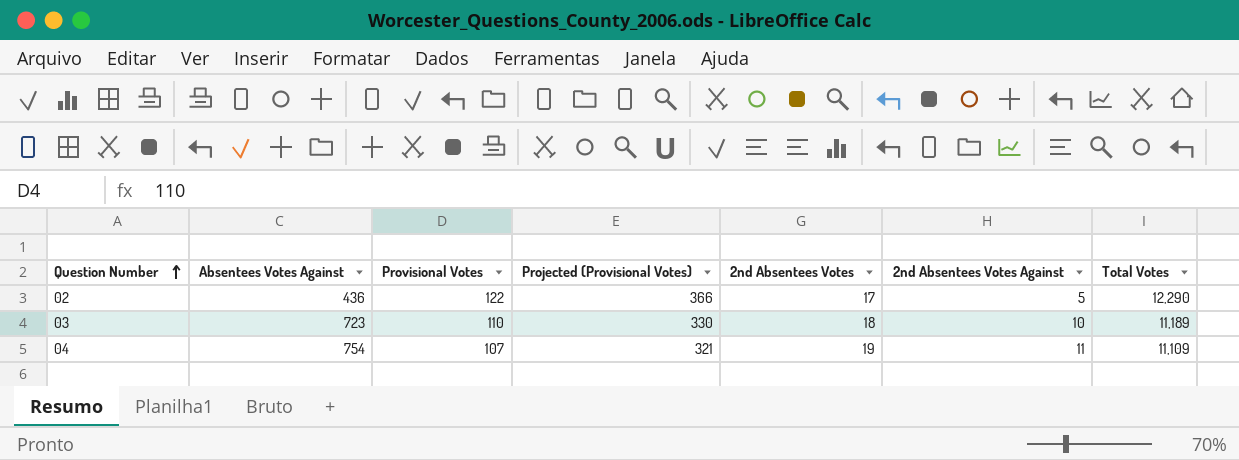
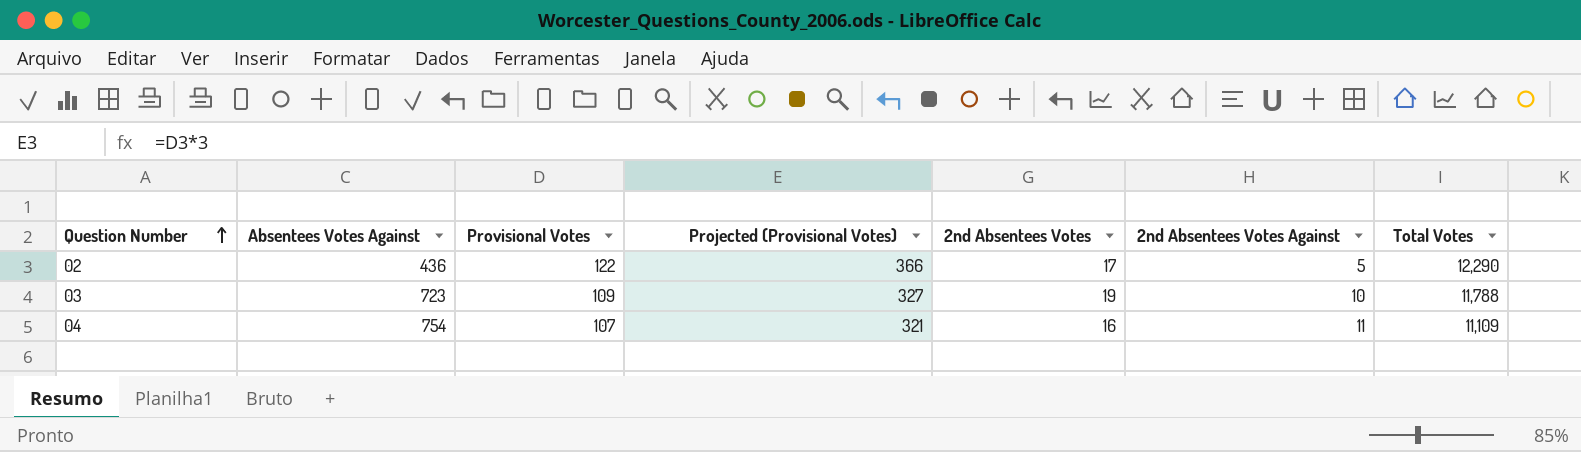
03 | Provisional Votes: 110 -> 109
03 | Projected (Provisional Votes): 330 -> 327
03 | 2nd Absentees Votes: 18 -> 19
03 | Total Votes: 11,189 -> 11,788
04 | 2nd Absentees Votes: 19 -> 16

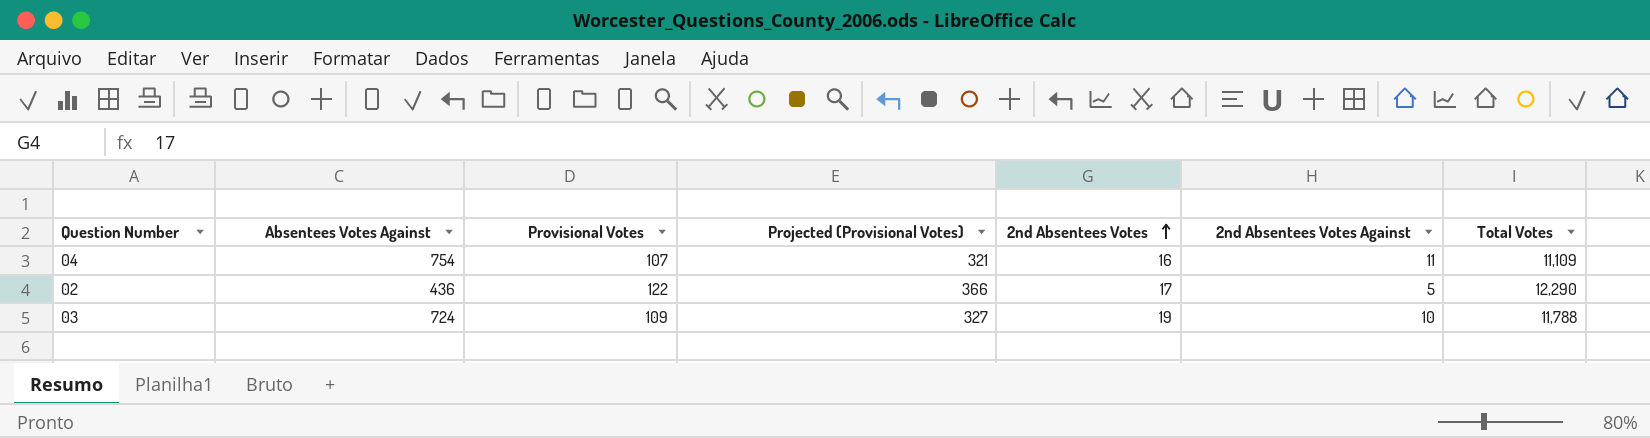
row order: Question Number ascending -> 2nd Absentees Votes ascending
03 | Absentees Votes Against: 723 -> 724

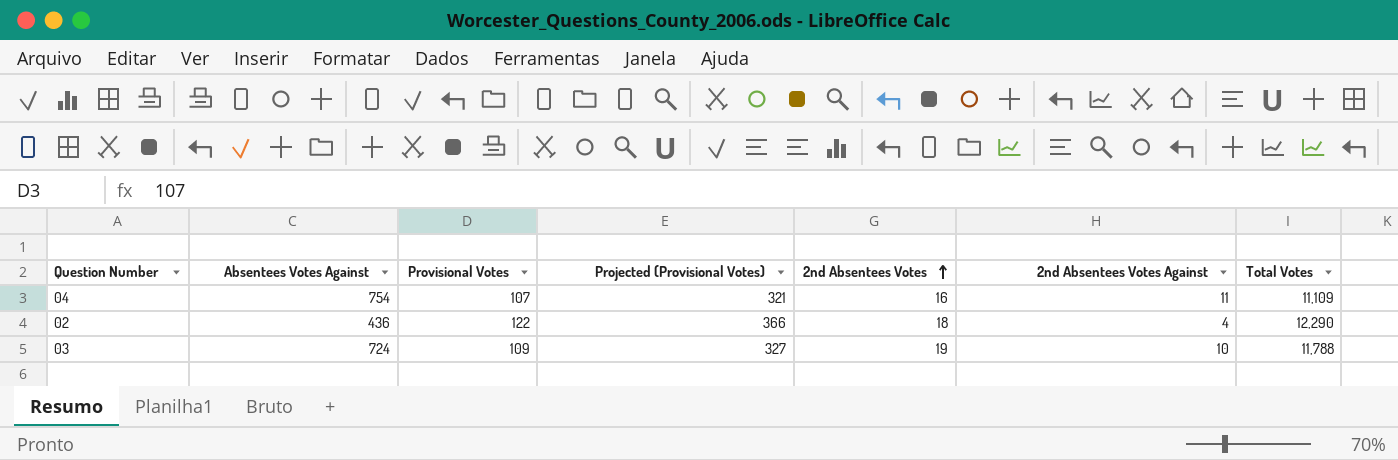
02 | 2nd Absentees Votes: 17 -> 18
02 | 2nd Absentees Votes Against: 5 -> 4

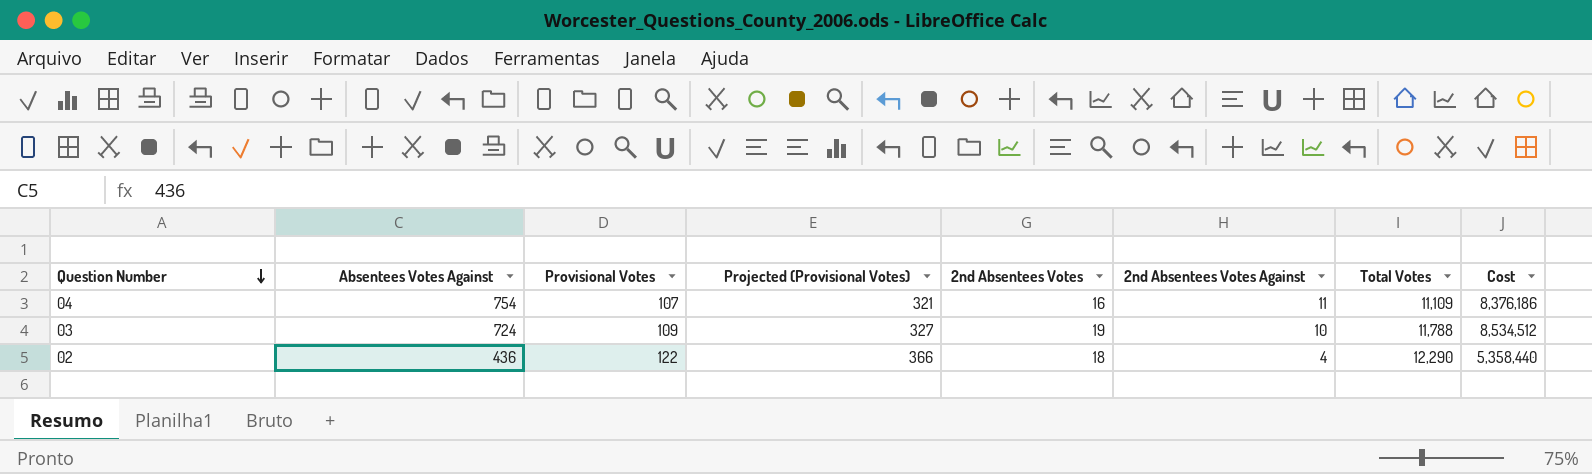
row order: 2nd Absentees Votes ascending -> Question Number descending
column Cost | formula: none -> [Absentees Votes Against] * [Total Votes]

